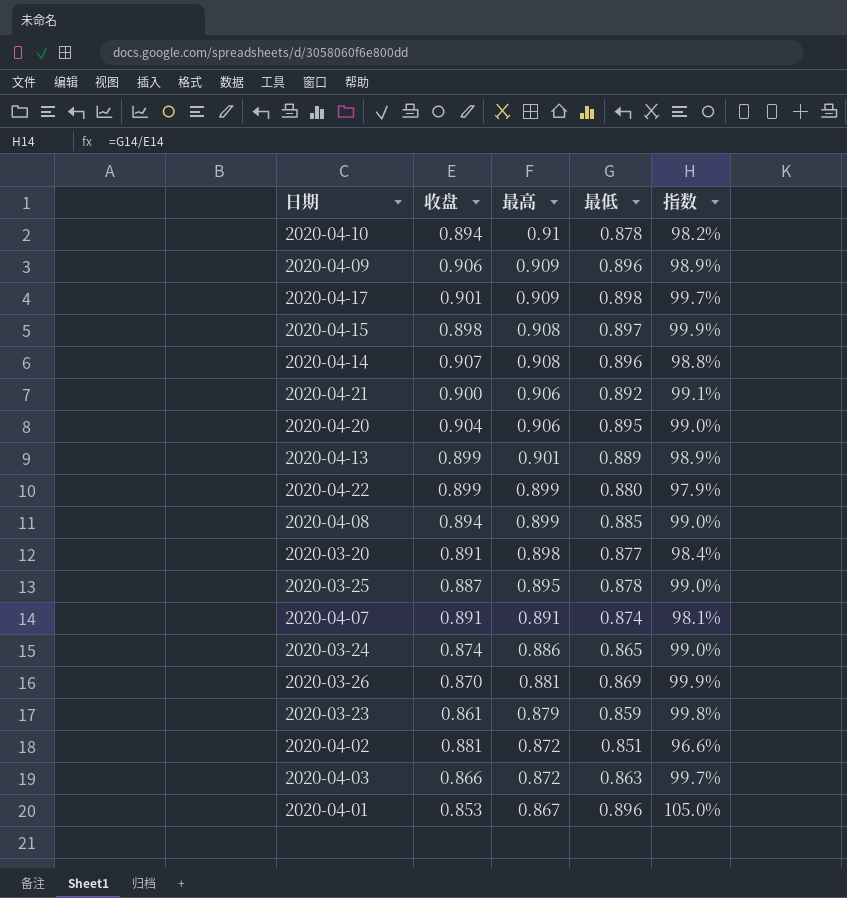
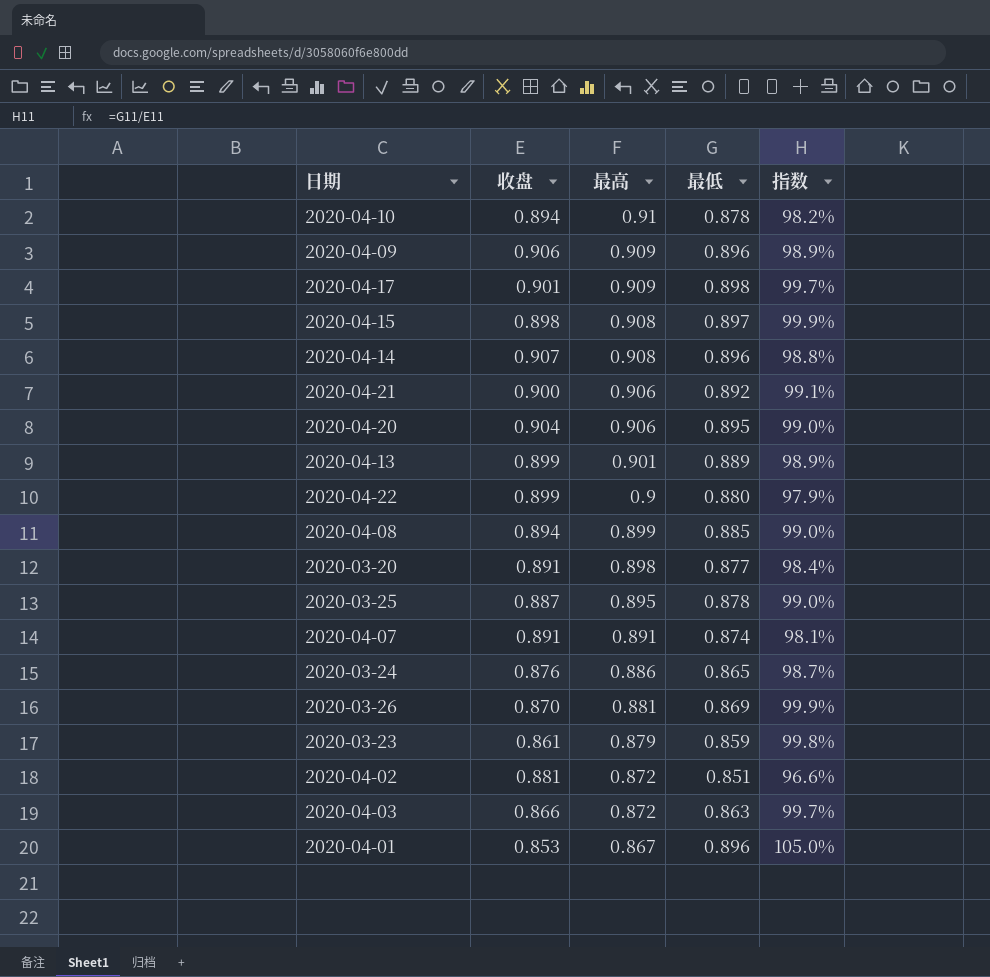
2020-04-22 | 最高: 0.899 -> 0.9
2020-03-24 | 收盘: 0.874 -> 0.876
2020-03-24 | 指数: 99.0% -> 98.7%

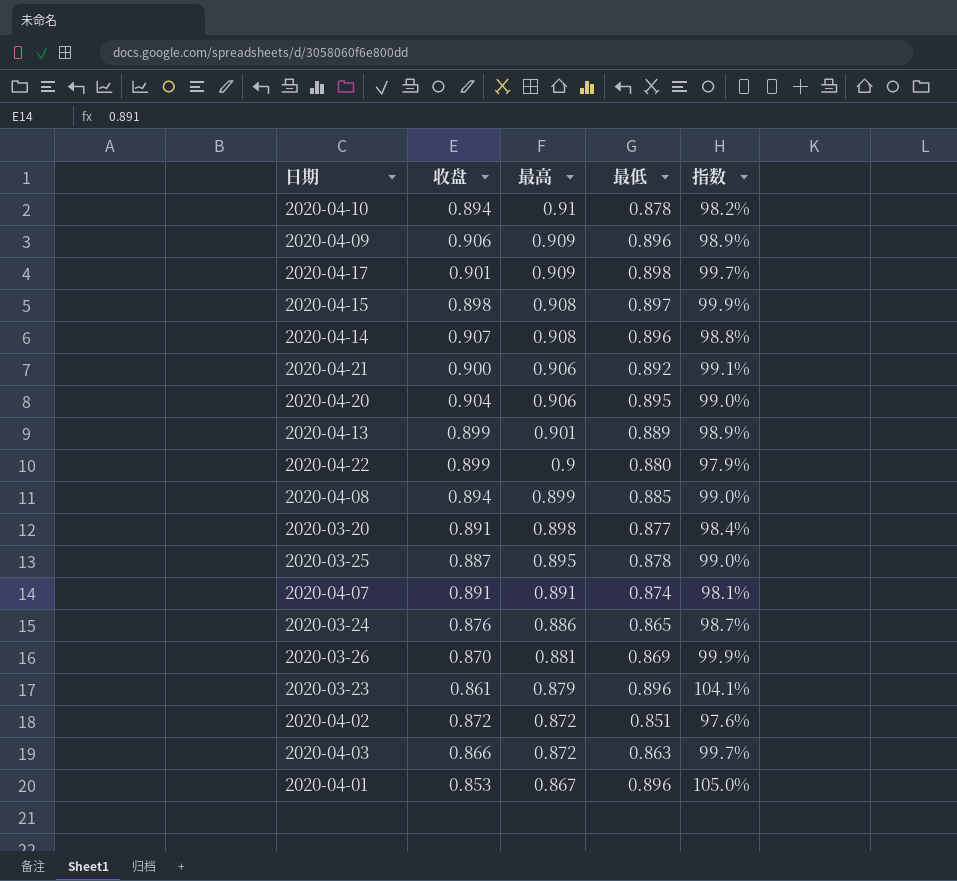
2020-03-23 | 最低: 0.859 -> 0.896
2020-03-23 | 指数: 99.8% -> 104.1%
2020-04-02 | 收盘: 0.881 -> 0.872
2020-04-02 | 指数: 96.6% -> 97.6%

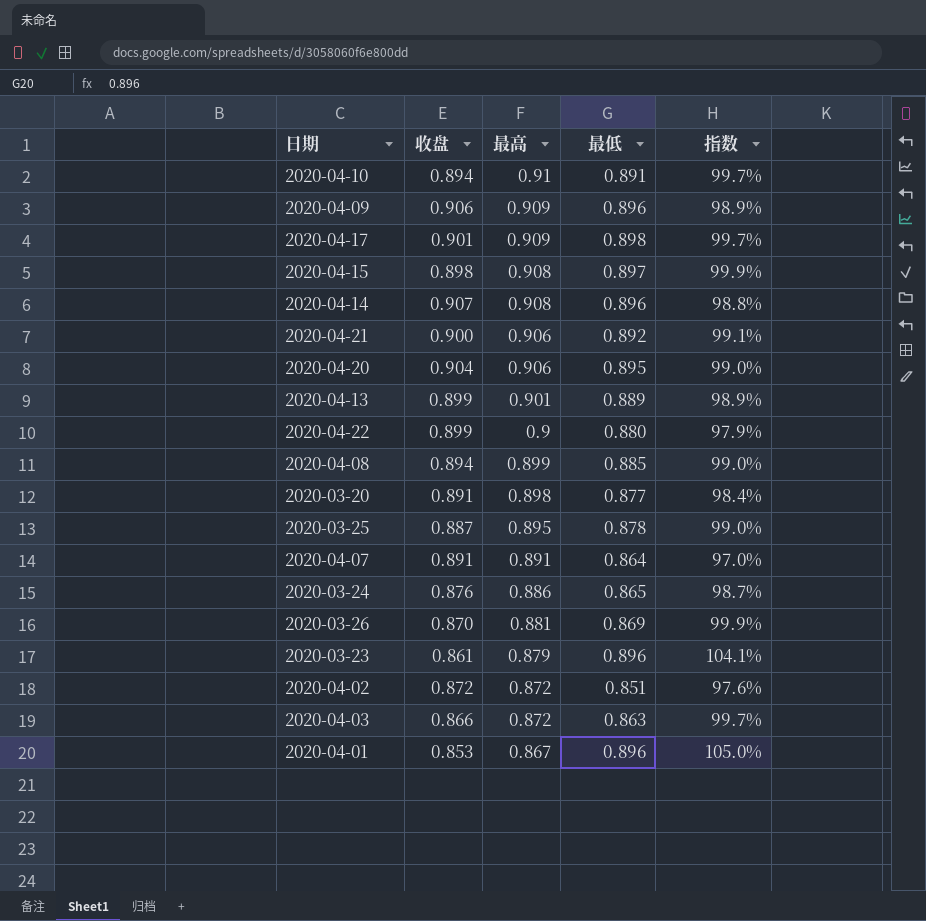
2020-04-10 | 最低: 0.878 -> 0.891
2020-04-10 | 指数: 98.2% -> 99.7%
2020-04-07 | 最低: 0.874 -> 0.864
2020-04-07 | 指数: 98.1% -> 97.0%

